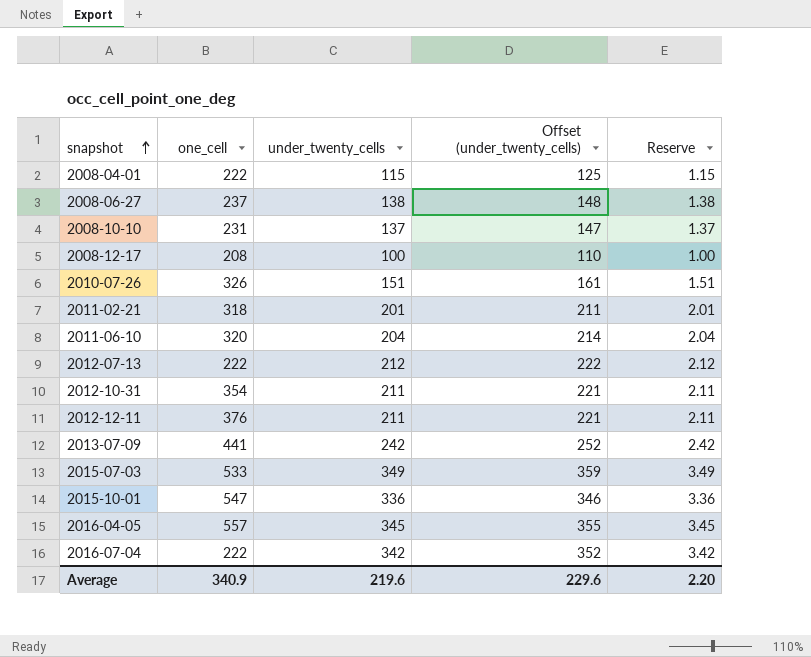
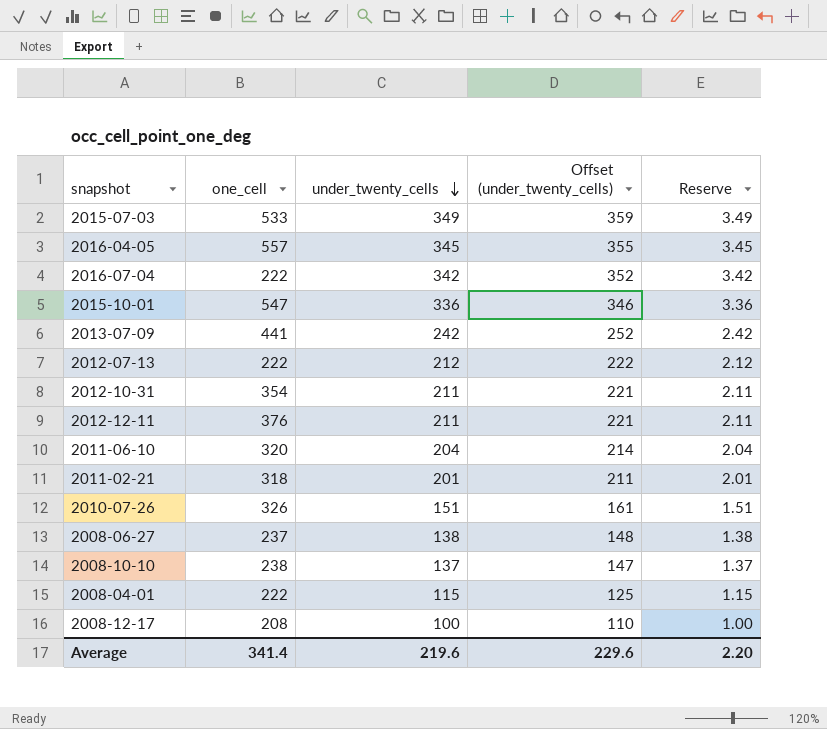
row order: snapshot ascending -> under_twenty_cells descending
2008-10-10 | one_cell: 231 -> 238
Average | one_cell: 340.9 -> 341.4

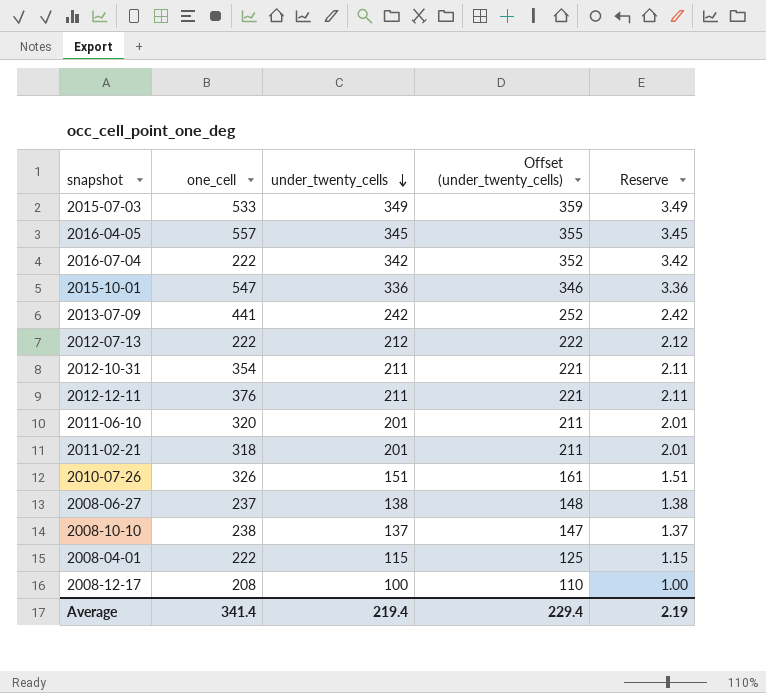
2011-06-10 | under_twenty_cells: 204 -> 201
2011-06-10 | Offset (under_twenty_cells): 214 -> 211
2011-06-10 | Reserve: 2.04 -> 2.01
Average | under_twenty_cells: 219.6 -> 219.4
Average | Offset (under_twenty_cells): 229.6 -> 229.4
Average | Reserve: 2.20 -> 2.19

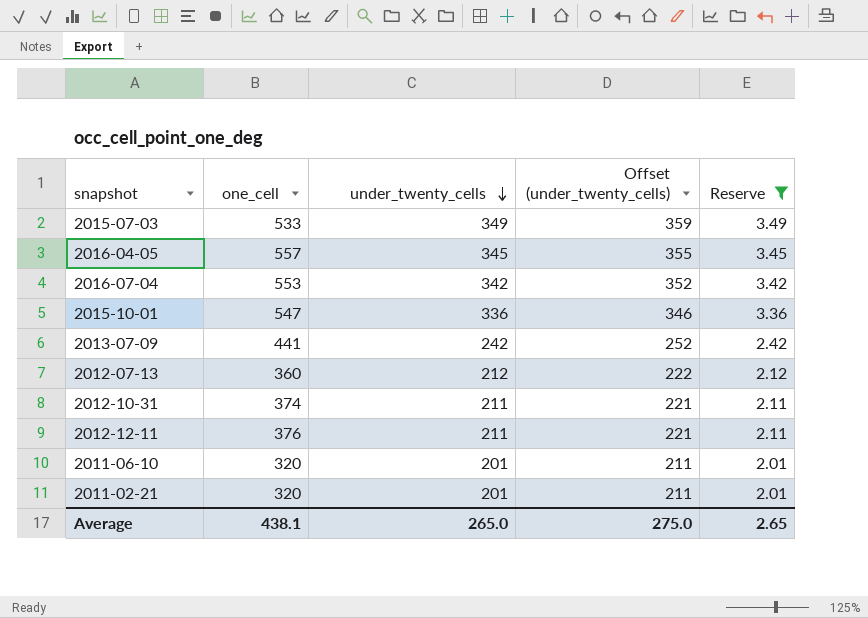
filter: none -> Reserve >= 2.01
2016-07-04 | one_cell: 222 -> 553
2012-07-13 | one_cell: 222 -> 360
2012-10-31 | one_cell: 354 -> 374
2011-02-21 | one_cell: 318 -> 320
Average | one_cell: 341.4 -> 438.1
Average | under_twenty_cells: 219.4 -> 265.0
Average | Offset (under_twenty_cells): 229.4 -> 275.0
Average | Reserve: 2.19 -> 2.65

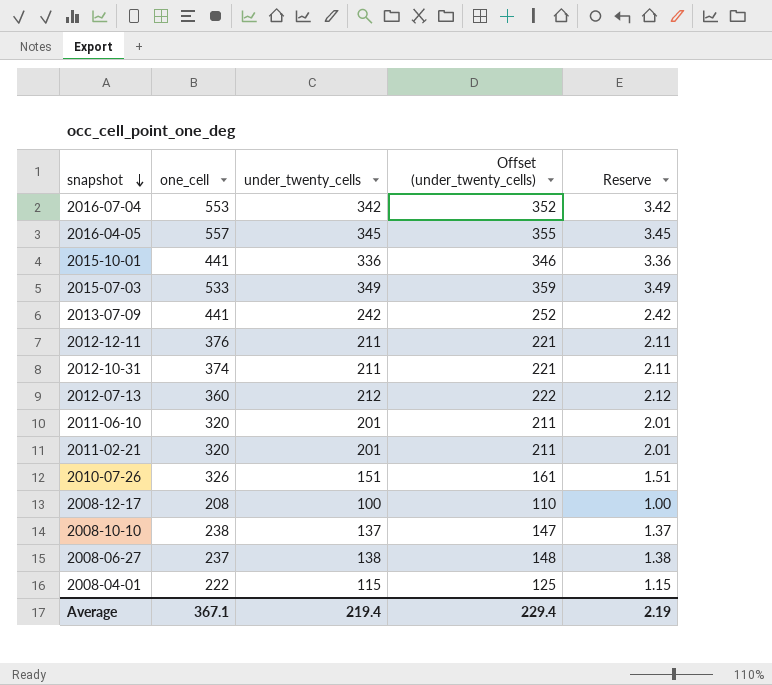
filter: Reserve >= 2.01 -> none
row order: under_twenty_cells descending -> snapshot descending
2015-10-01 | one_cell: 547 -> 441
Average | one_cell: 438.1 -> 367.1
Average | under_twenty_cells: 265.0 -> 219.4
Average | Offset (under_twenty_cells): 275.0 -> 229.4
Average | Reserve: 2.65 -> 2.19

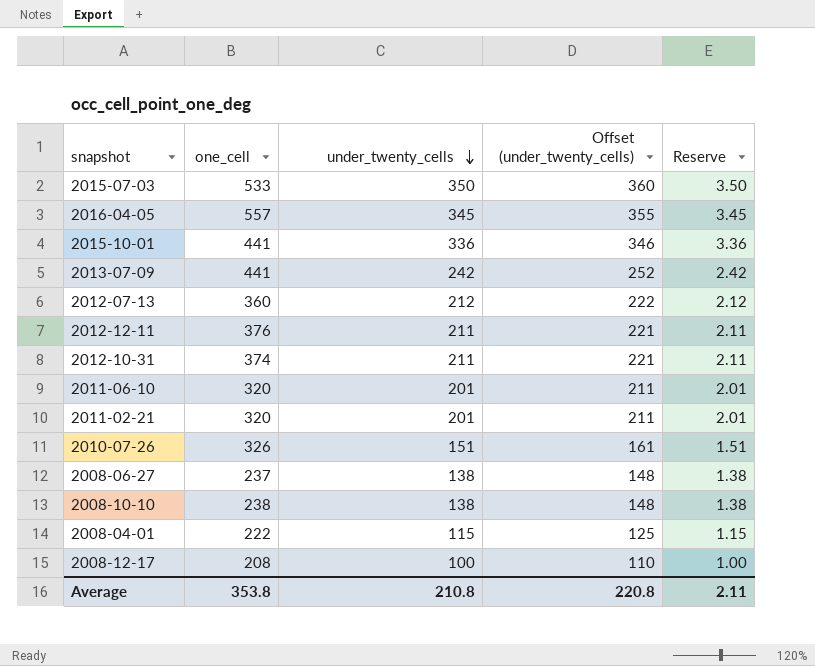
row order: snapshot descending -> under_twenty_cells descending
row 2016-07-04: 553 | 342 | 352 | 3.42 -> none
2015-07-03 | under_twenty_cells: 349 -> 350
2015-07-03 | Offset (under_twenty_cells): 359 -> 360
2015-07-03 | Reserve: 3.49 -> 3.50
2008-10-10 | under_twenty_cells: 137 -> 138
2008-10-10 | Offset (under_twenty_cells): 147 -> 148
2008-10-10 | Reserve: 1.37 -> 1.38
Average | one_cell: 367.1 -> 353.8
Average | under_twenty_cells: 219.4 -> 210.8
Average | Offset (under_twenty_cells): 229.4 -> 220.8
Average | Reserve: 2.19 -> 2.11

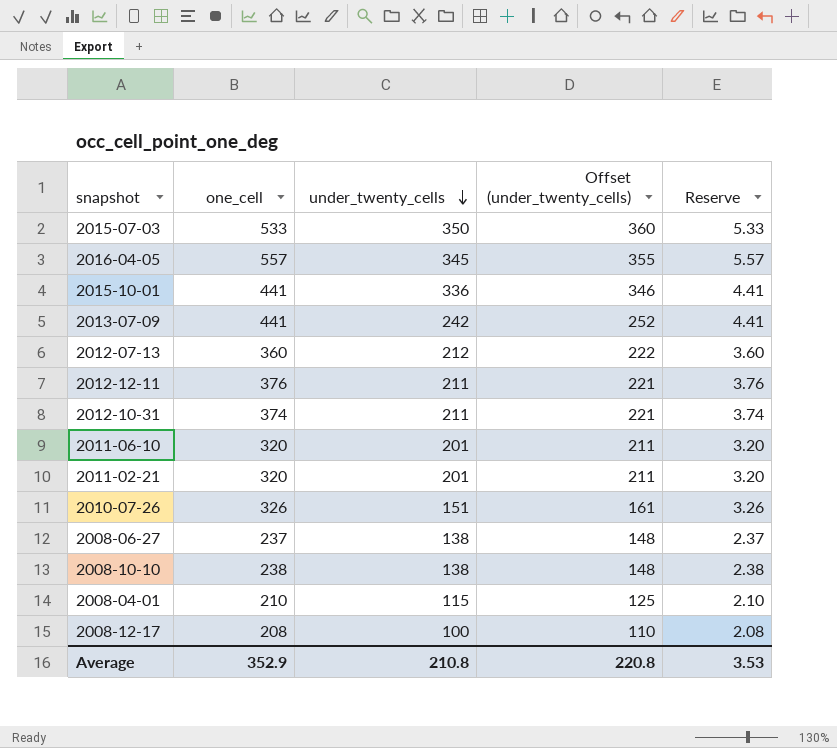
column Reserve | formula: [under_twenty_cells] * 0.01 -> [one_cell] * 0.01
2008-04-01 | one_cell: 222 -> 210
Average | one_cell: 353.8 -> 352.9
Average | Reserve: 2.11 -> 3.53

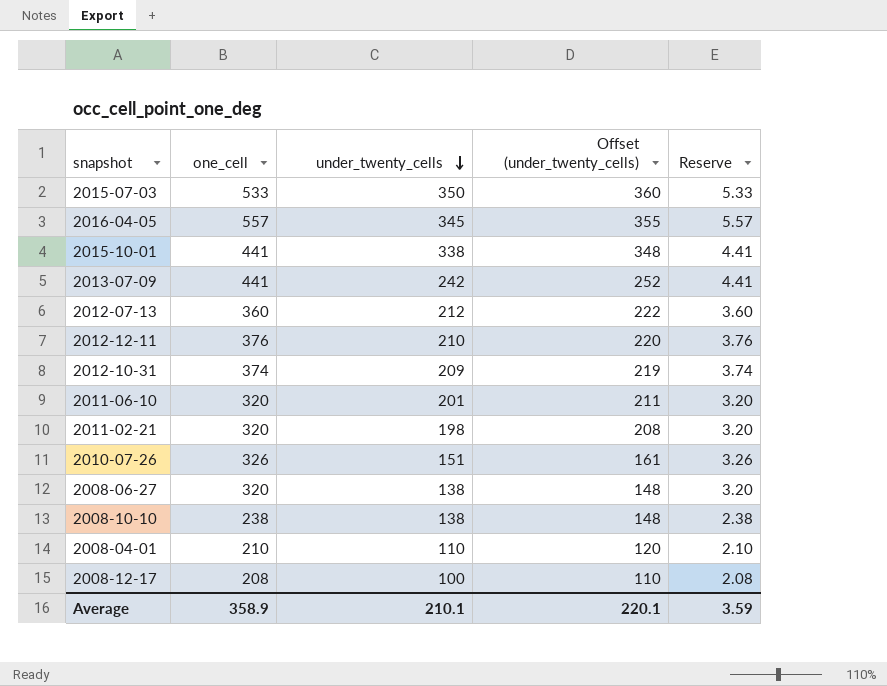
2015-10-01 | under_twenty_cells: 336 -> 338
2015-10-01 | Offset (under_twenty_cells): 346 -> 348
2012-12-11 | under_twenty_cells: 211 -> 210
2012-12-11 | Offset (under_twenty_cells): 221 -> 220
2012-10-31 | under_twenty_cells: 211 -> 209
2012-10-31 | Offset (under_twenty_cells): 221 -> 219
2011-02-21 | under_twenty_cells: 201 -> 198
2011-02-21 | Offset (under_twenty_cells): 211 -> 208
2008-06-27 | one_cell: 237 -> 320
2008-06-27 | Reserve: 2.37 -> 3.20
2008-04-01 | under_twenty_cells: 115 -> 110
2008-04-01 | Offset (under_twenty_cells): 125 -> 120
Average | one_cell: 352.9 -> 358.9
Average | under_twenty_cells: 210.8 -> 210.1
Average | Offset (under_twenty_cells): 220.8 -> 220.1
Average | Reserve: 3.53 -> 3.59

